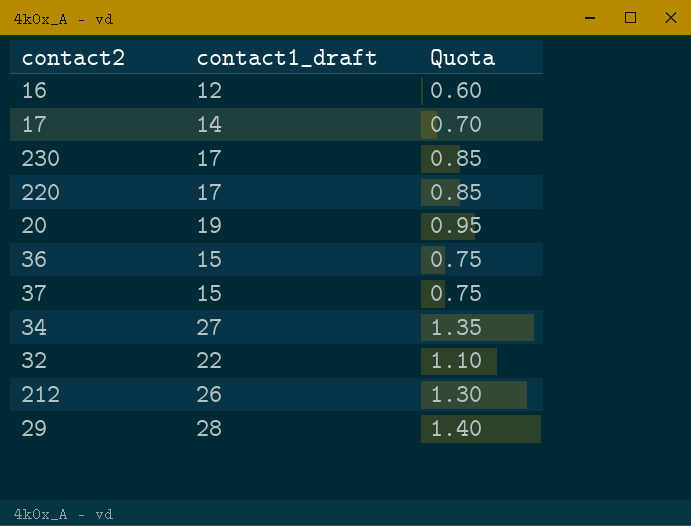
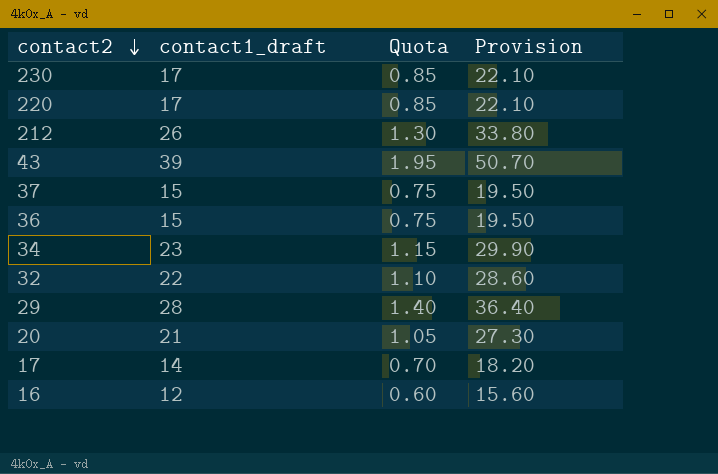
row order: none -> contact2 descending
column Provision | formula: none -> [contact1_draft] * 1.3
row 43: none -> 39 | 1.95 | 50.70
34 | contact1_draft: 27 -> 23
34 | Quota: 1.35 -> 1.15
20 | contact1_draft: 19 -> 21
20 | Quota: 0.95 -> 1.05

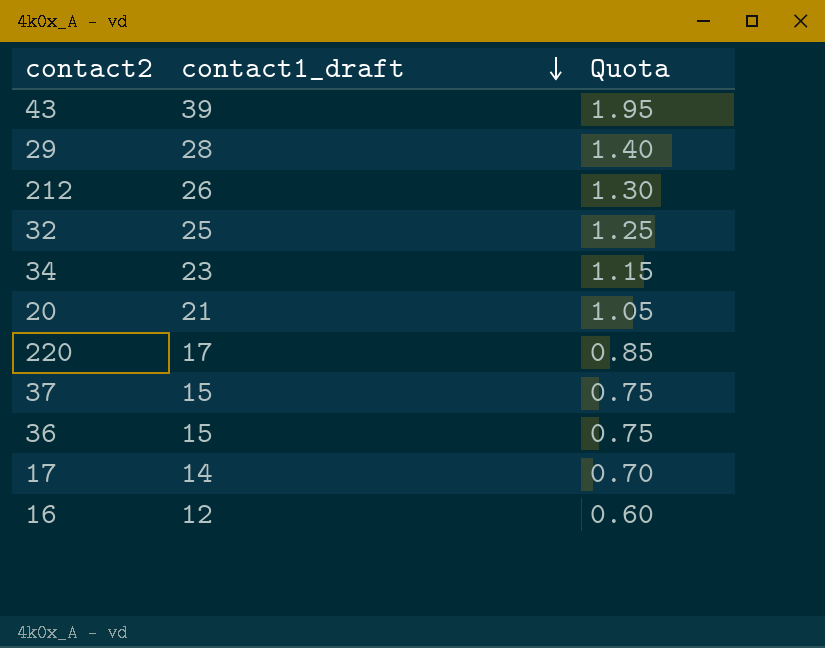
row order: contact2 descending -> contact1_draft descending
column Provision | formula: [contact1_draft] * 1.3 -> none
row 230: 17 | 0.85 | 22.10 -> none
32 | contact1_draft: 22 -> 25
32 | Quota: 1.10 -> 1.25

